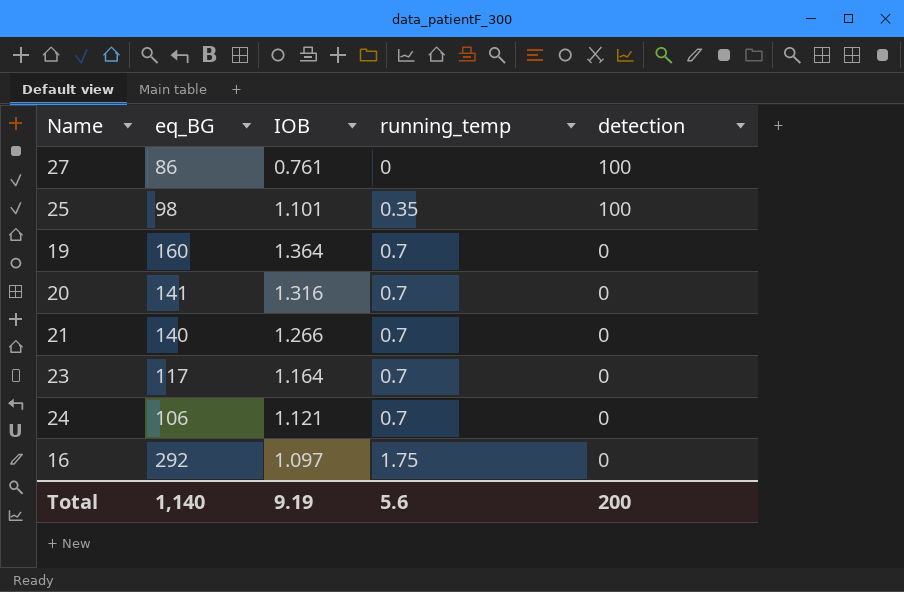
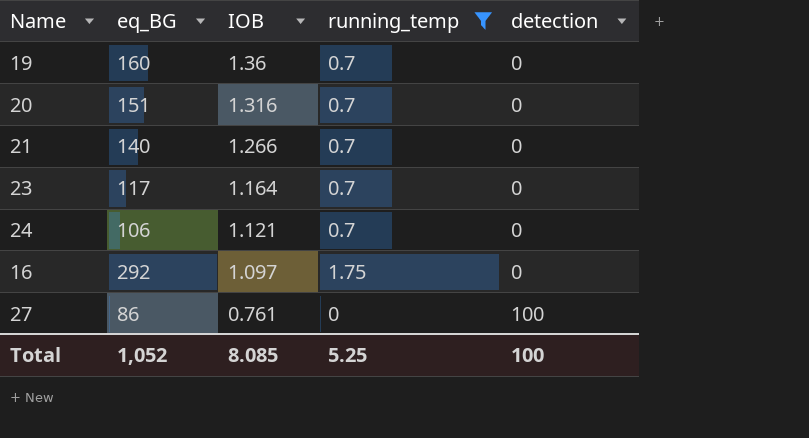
filter: none -> running_temp != 0.35
row order: running_temp ascending -> IOB descending
19 | IOB: 1.364 -> 1.36
20 | eq_BG: 141 -> 151
Total | eq_BG: 1,140 -> 1,052
Total | IOB: 9.19 -> 8.085
Total | running_temp: 5.6 -> 5.25
Total | detection: 200 -> 100

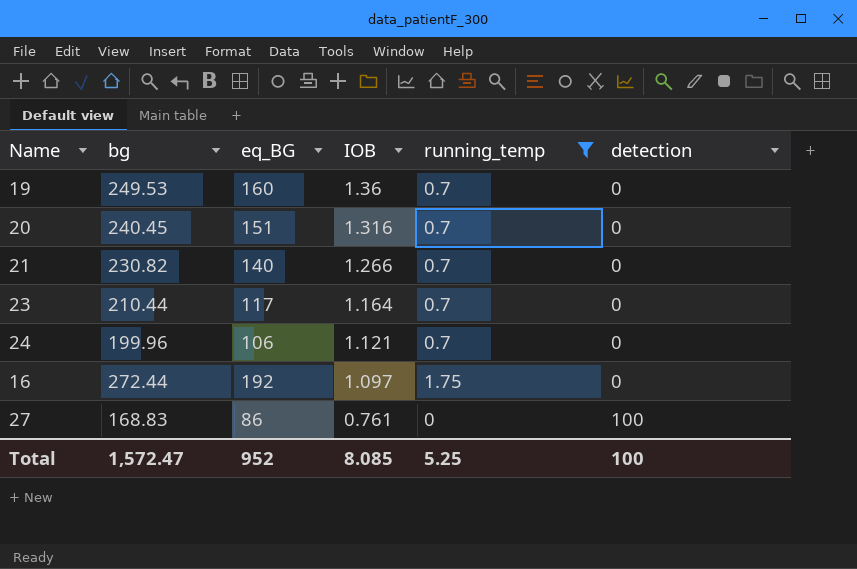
column bg | position: none -> 2
16 | eq_BG: 292 -> 192
Total | eq_BG: 1,052 -> 952

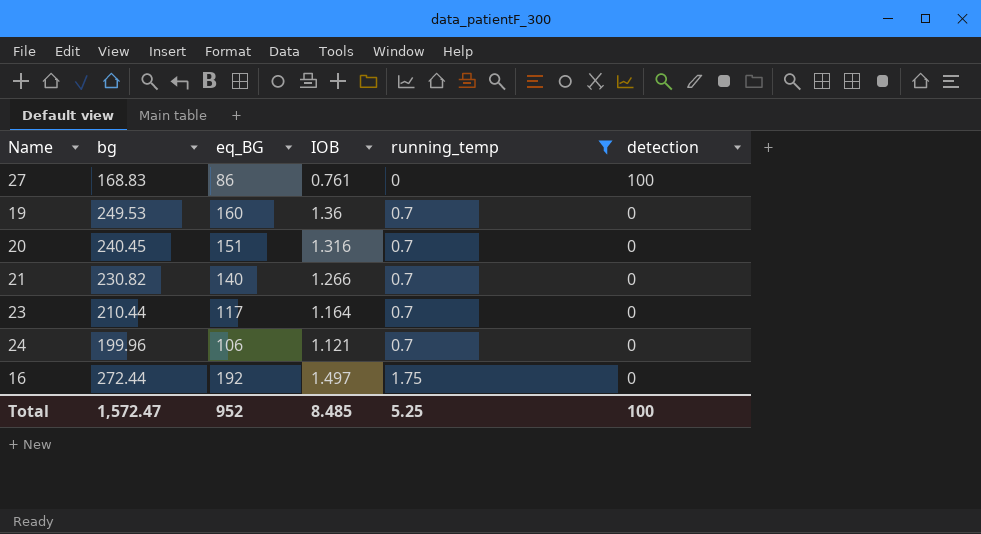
row order: IOB descending -> running_temp ascending
16 | IOB: 1.097 -> 1.497
Total | IOB: 8.085 -> 8.485

